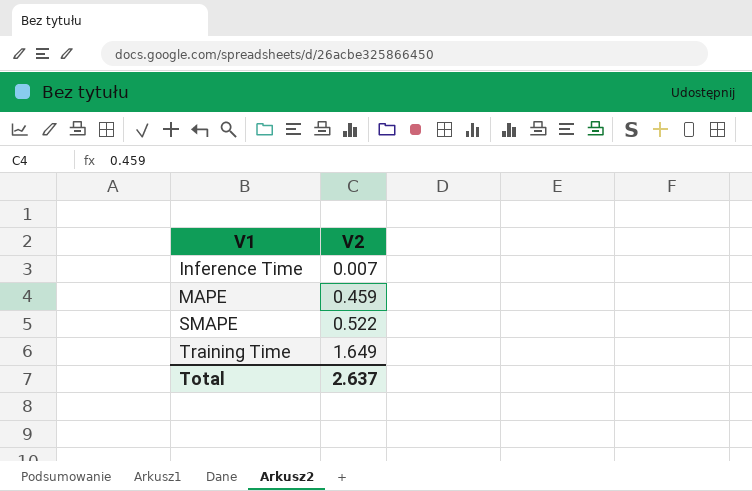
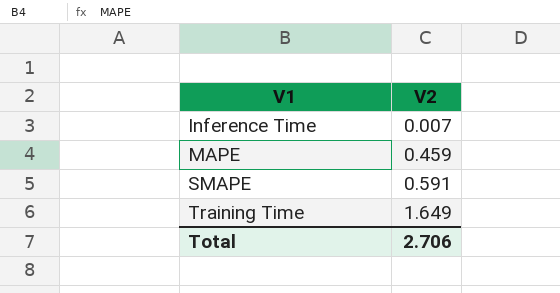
SMAPE | V2: 0.522 -> 0.591
Total | V2: 2.637 -> 2.706

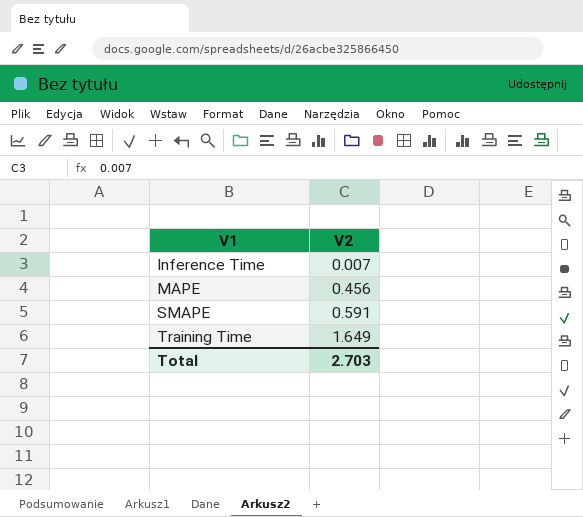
MAPE | V2: 0.459 -> 0.456
Total | V2: 2.706 -> 2.703

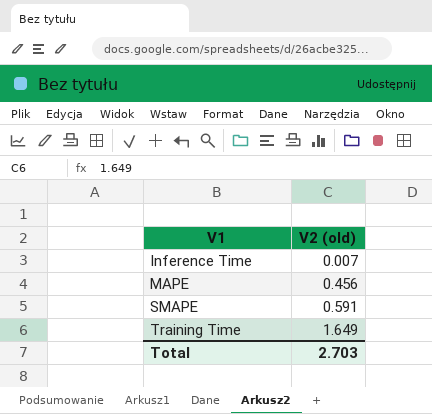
column name: V2 -> V2 (old)

